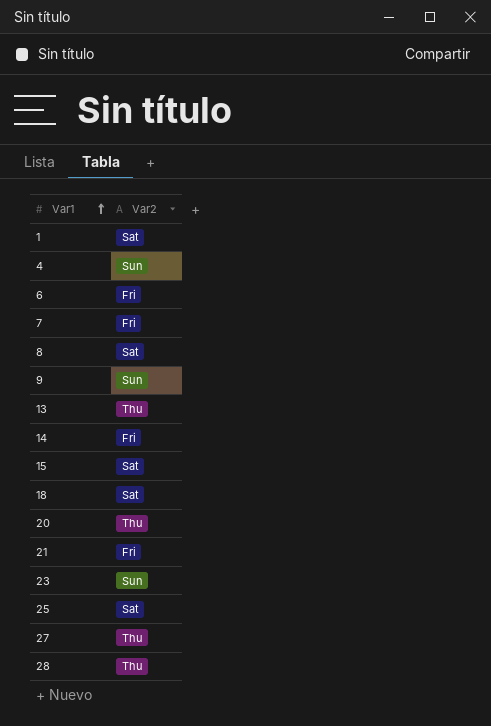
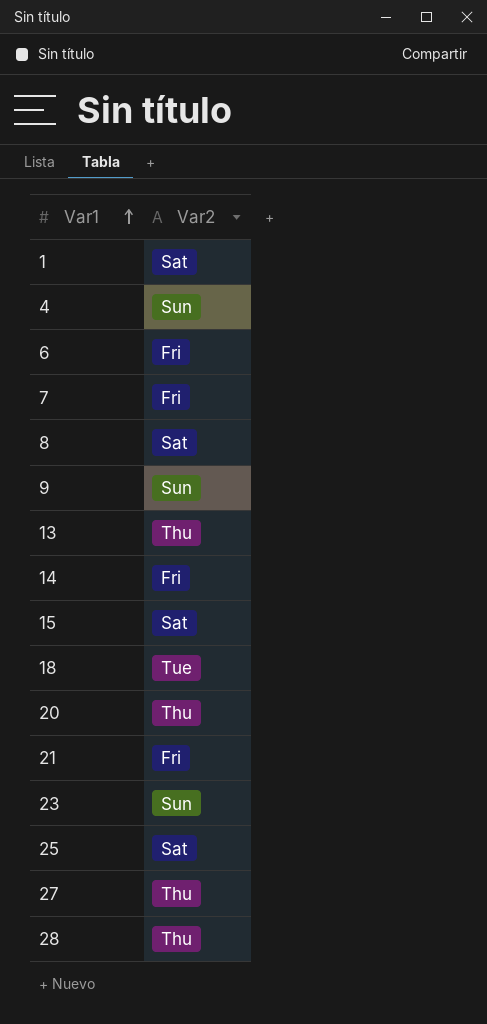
18 | Var2: Sat -> Tue

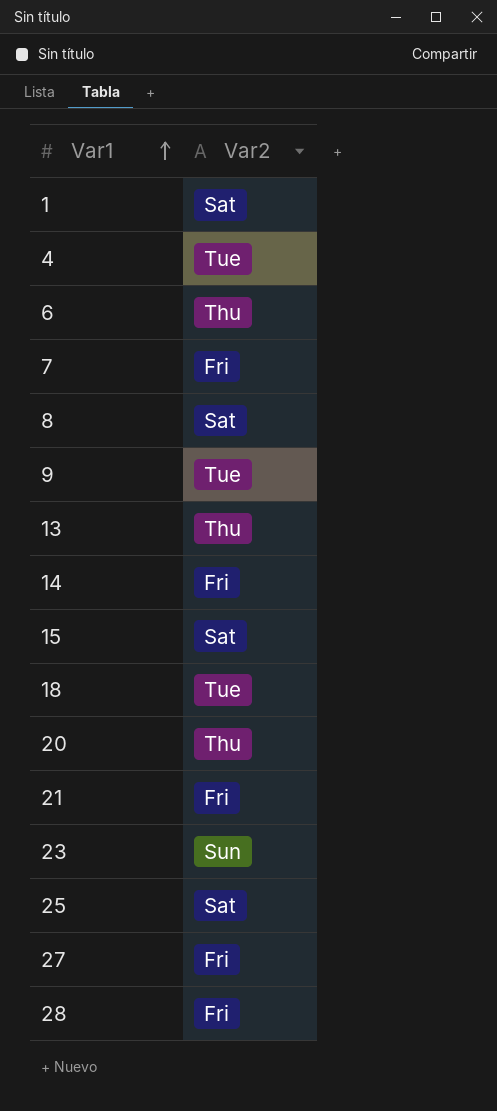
4 | Var2: Sun -> Tue
6 | Var2: Fri -> Thu
9 | Var2: Sun -> Tue
27 | Var2: Thu -> Fri
28 | Var2: Thu -> Fri

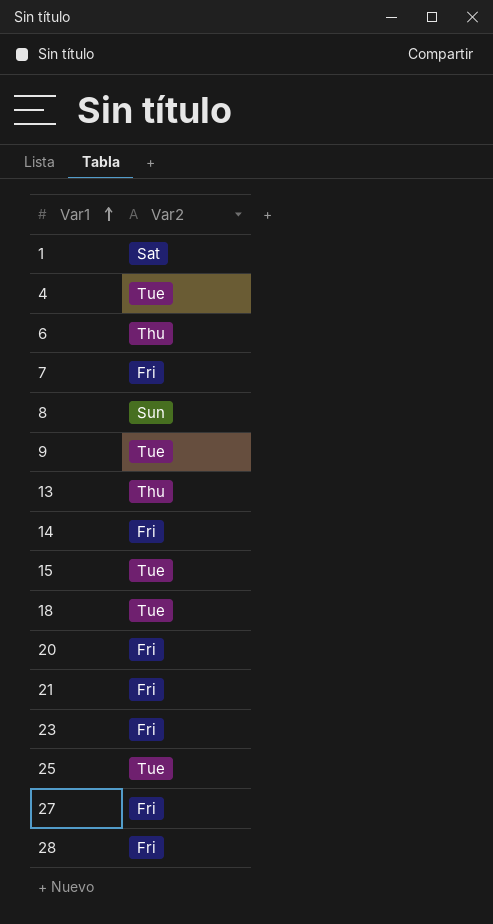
8 | Var2: Sat -> Sun
15 | Var2: Sat -> Tue
20 | Var2: Thu -> Fri
23 | Var2: Sun -> Fri
25 | Var2: Sat -> Tue

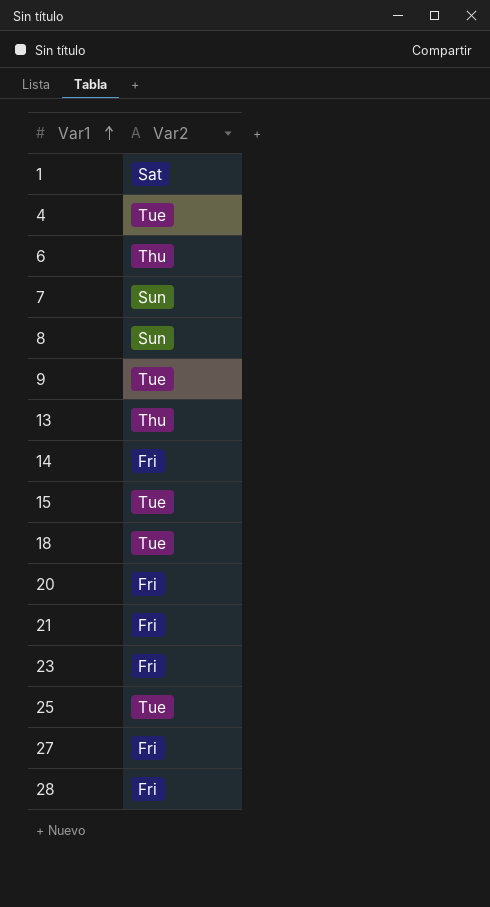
7 | Var2: Fri -> Sun

